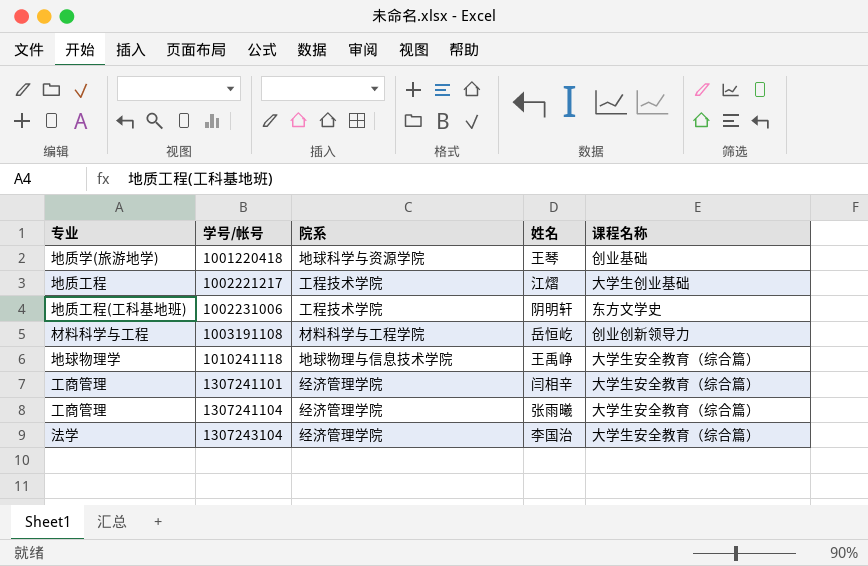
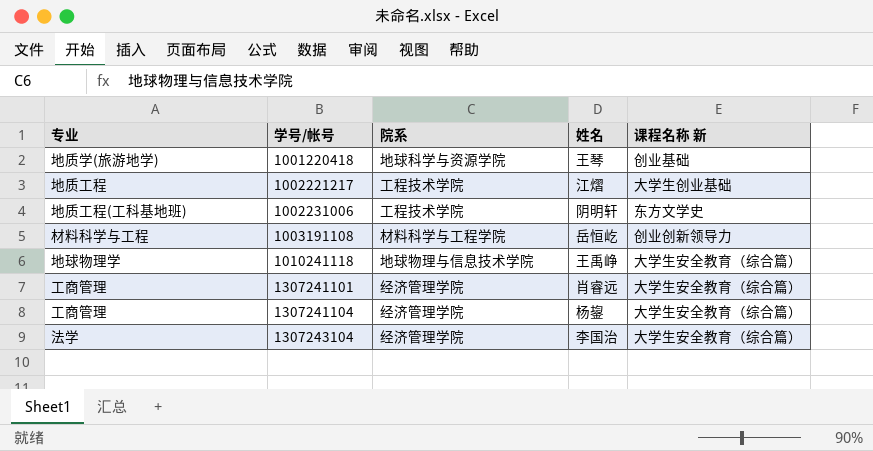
column name: 课程名称 -> 课程名称 新
1307241101 | 姓名: 闫相辛 -> 肖睿远
1307241104 | 姓名: 张雨曦 -> 杨鋆

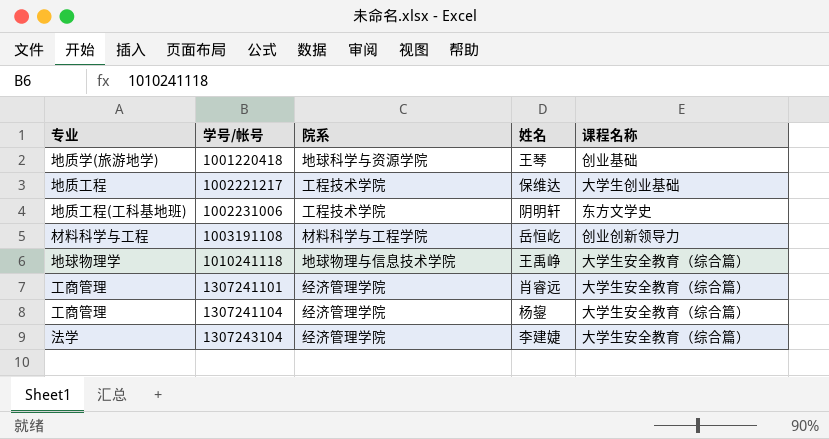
column name: 课程名称 新 -> 课程名称
1002221217 | 姓名: 江熠 -> 保维达
1307243104 | 姓名: 李国治 -> 李建婕

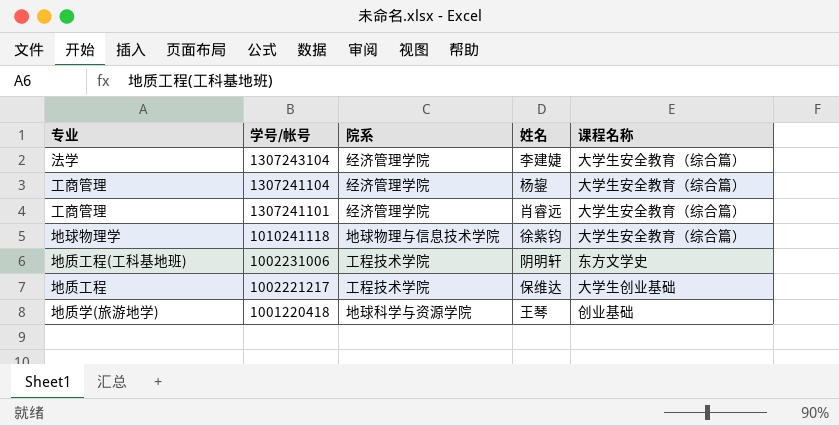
row order: 学号/帐号 ascending -> 学号/帐号 descending
row 1003191108: 材料科学与工程 | 材料科学与工程学院 | 岳恒屹 | 创业创新领导力 -> none
1010241118 | 姓名: 王禹峥 -> 徐紫钧

